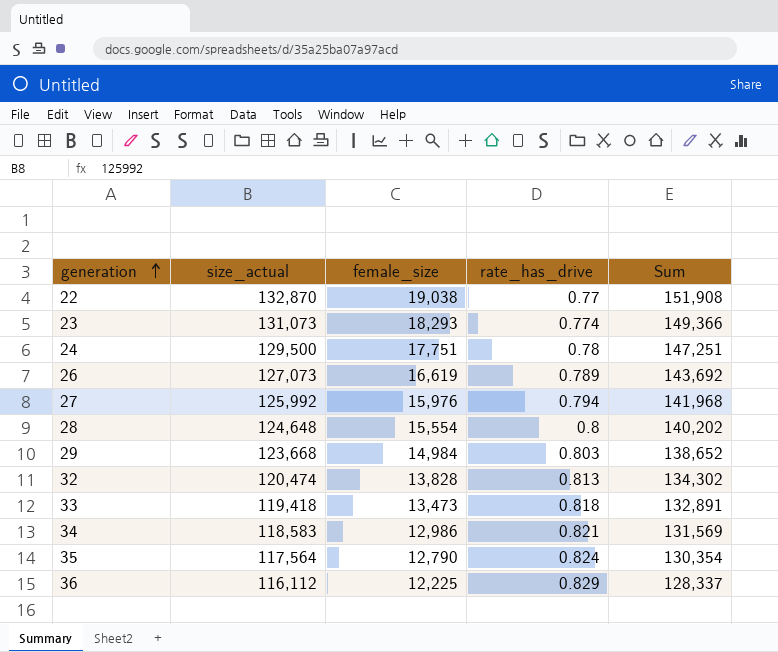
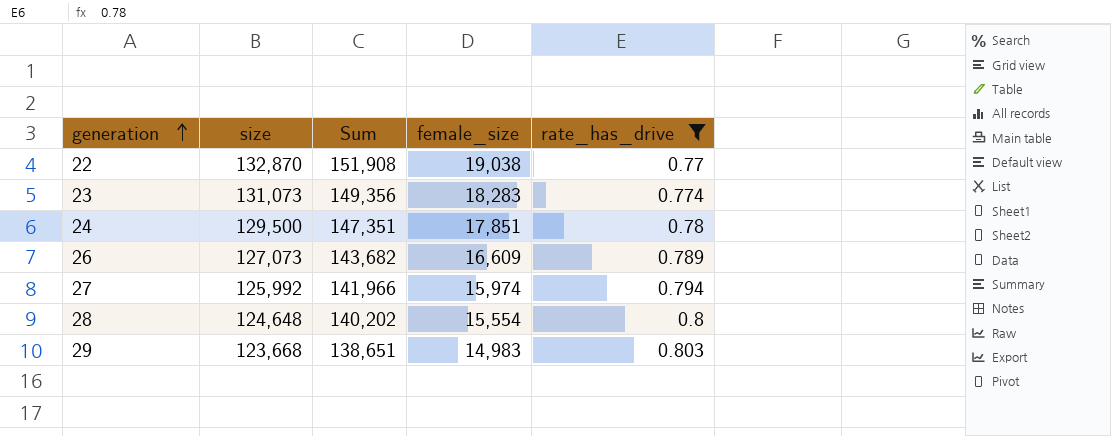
filter: none -> rate_has_drive <= 0.803
column name: size_actual -> size
column Sum | position: 5 -> 3
23 | Sum: 149,366 -> 149,356
23 | female_size: 18,293 -> 18,283
24 | Sum: 147,251 -> 147,351
24 | female_size: 17,751 -> 17,851
26 | Sum: 143,692 -> 143,682
26 | female_size: 16,619 -> 16,609
27 | Sum: 141,968 -> 141,966
27 | female_size: 15,976 -> 15,974
29 | Sum: 138,652 -> 138,651
29 | female_size: 14,984 -> 14,983

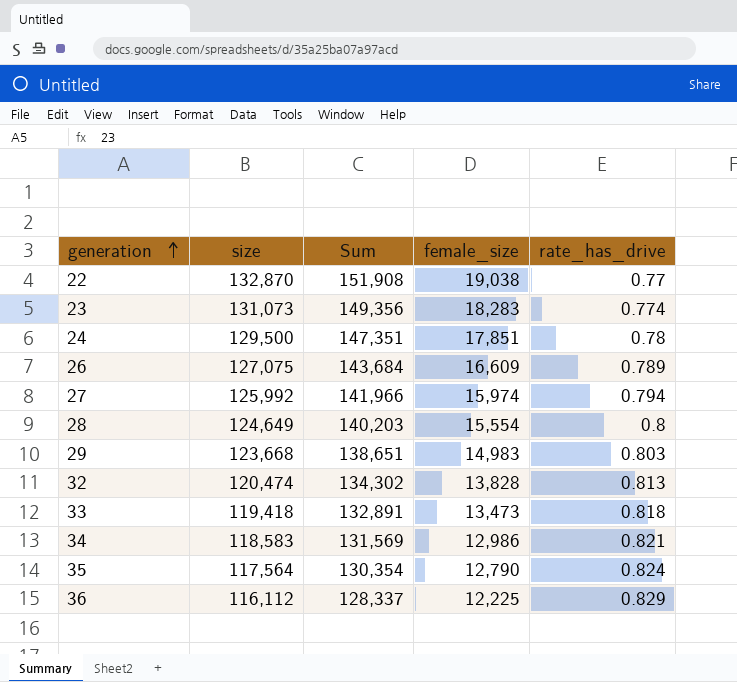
filter: rate_has_drive <= 0.803 -> none
26 | size: 127,073 -> 127,075
26 | Sum: 143,682 -> 143,684
28 | size: 124,648 -> 124,649
28 | Sum: 140,202 -> 140,203

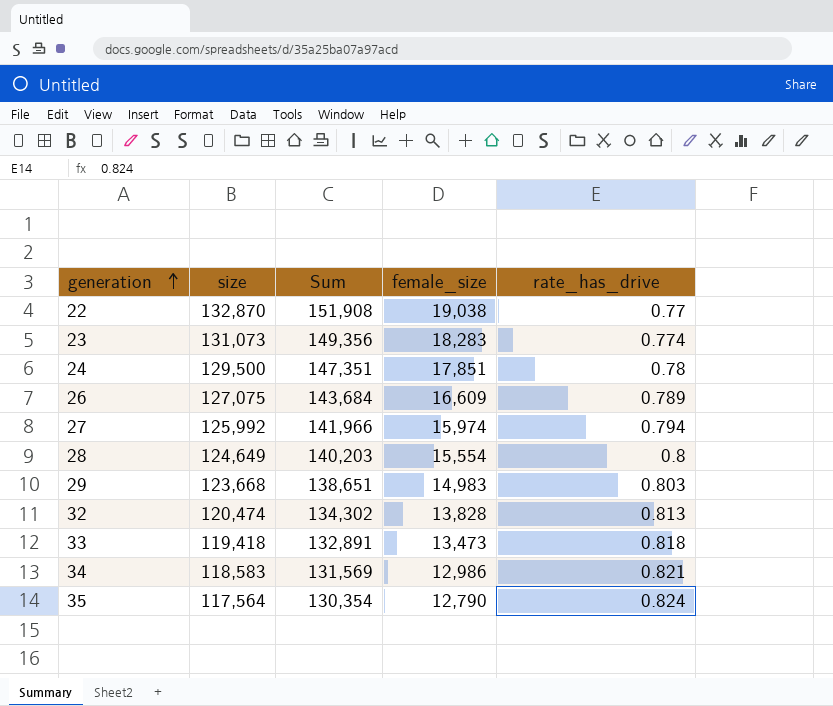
row 36: 116,112 | 128,337 | 12,225 | 0.829 -> none

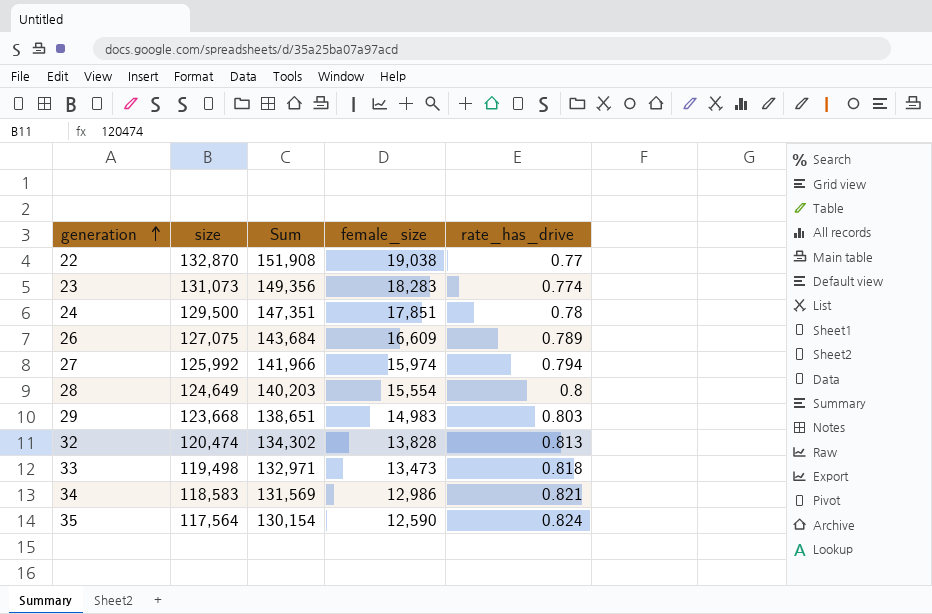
33 | size: 119,418 -> 119,498
33 | Sum: 132,891 -> 132,971
35 | Sum: 130,354 -> 130,154
35 | female_size: 12,790 -> 12,590

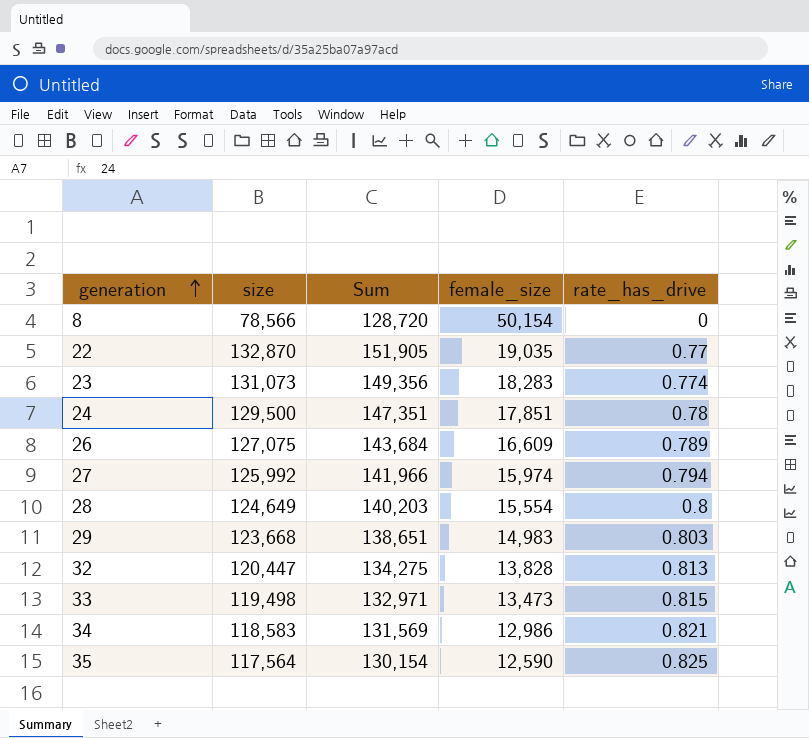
row 8: none -> 78,566 | 128,720 | 50,154 | 0
22 | Sum: 151,908 -> 151,905
22 | female_size: 19,038 -> 19,035
32 | size: 120,474 -> 120,447
32 | Sum: 134,302 -> 134,275
33 | rate_has_drive: 0.818 -> 0.815
35 | rate_has_drive: 0.824 -> 0.825

